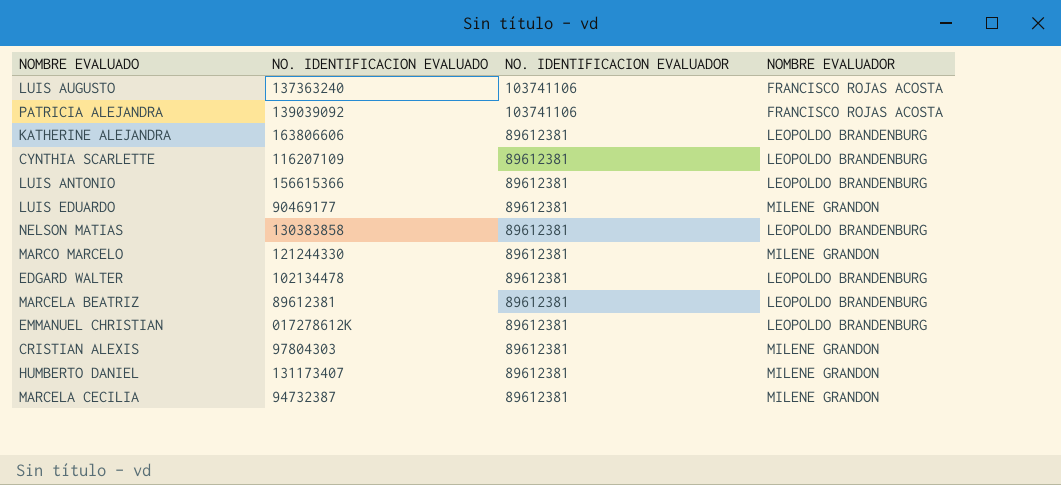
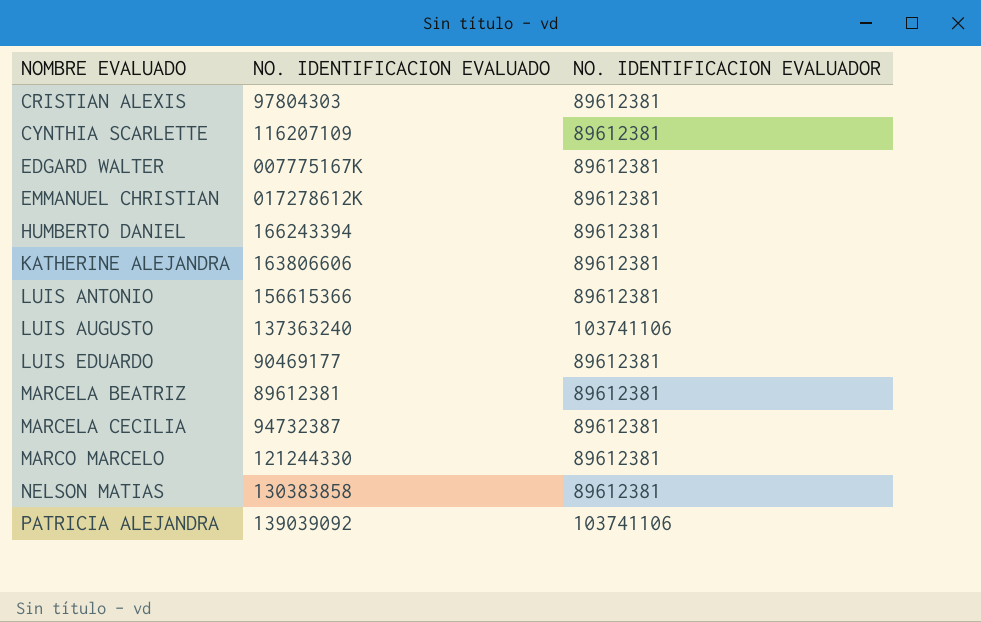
row order: NO. IDENTIFICACION EVALUADOR descending -> NOMBRE EVALUADO ascending
column NOMBRE EVALUADOR | position: 4 -> none
EDGARD WALTER | NO. IDENTIFICACION EVALUADO: 102134478 -> 007775167K
HUMBERTO DANIEL | NO. IDENTIFICACION EVALUADO: 131173407 -> 166243394

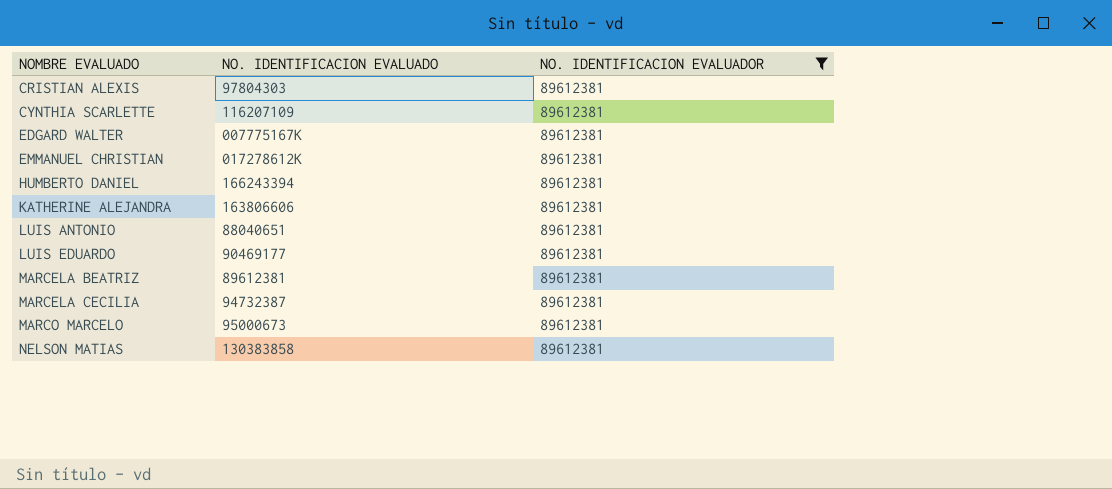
filter: none -> NO. IDENTIFICACION EVALUADOR = 89612381
LUIS ANTONIO | NO. IDENTIFICACION EVALUADO: 156615366 -> 88040651
MARCO MARCELO | NO. IDENTIFICACION EVALUADO: 121244330 -> 95000673

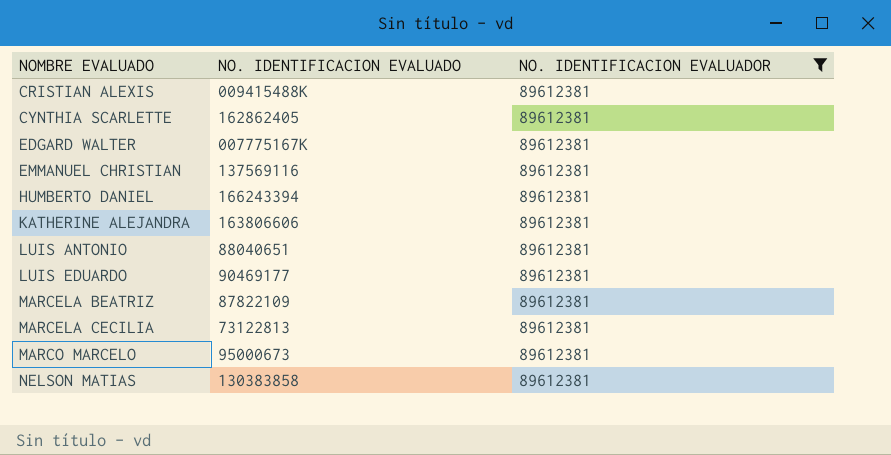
CRISTIAN ALEXIS | NO. IDENTIFICACION EVALUADO: 97804303 -> 009415488K
CYNTHIA SCARLETTE | NO. IDENTIFICACION EVALUADO: 116207109 -> 162862405
EMMANUEL CHRISTIAN | NO. IDENTIFICACION EVALUADO: 017278612K -> 137569116
MARCELA BEATRIZ | NO. IDENTIFICACION EVALUADO: 89612381 -> 87822109
MARCELA CECILIA | NO. IDENTIFICACION EVALUADO: 94732387 -> 73122813

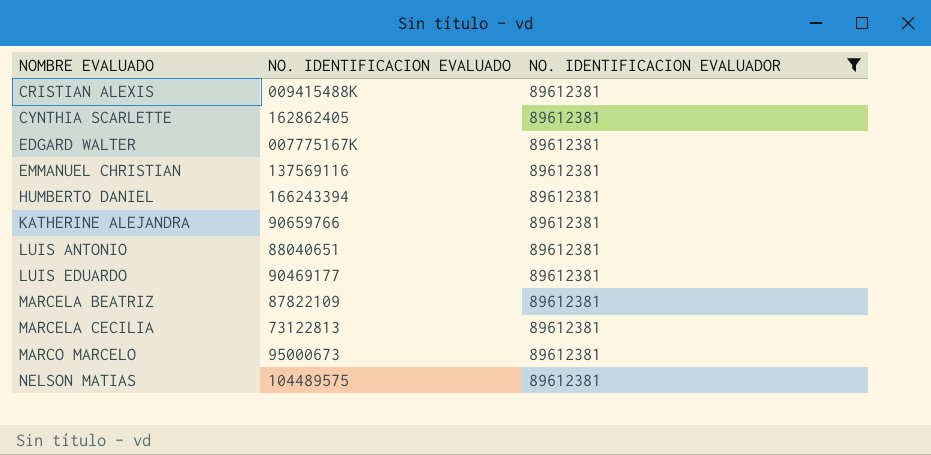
KATHERINE ALEJANDRA | NO. IDENTIFICACION EVALUADO: 163806606 -> 90659766
NELSON MATIAS | NO. IDENTIFICACION EVALUADO: 130383858 -> 104489575

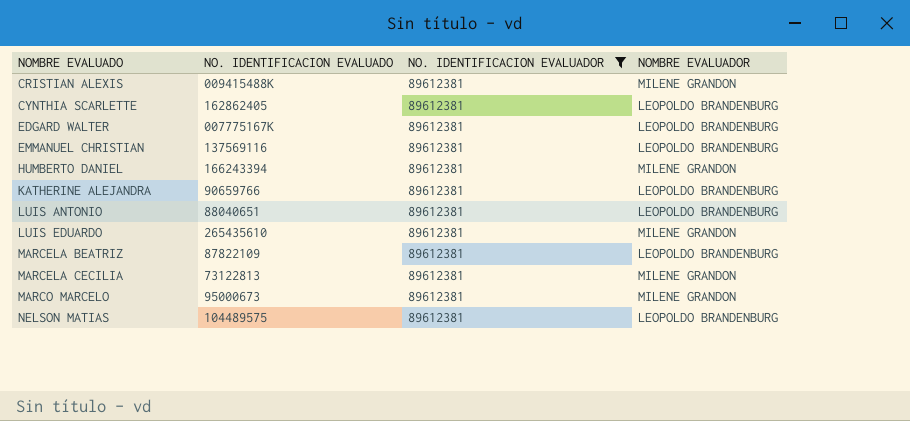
column NOMBRE EVALUADOR | position: none -> 4
LUIS EDUARDO | NO. IDENTIFICACION EVALUADO: 90469177 -> 265435610

